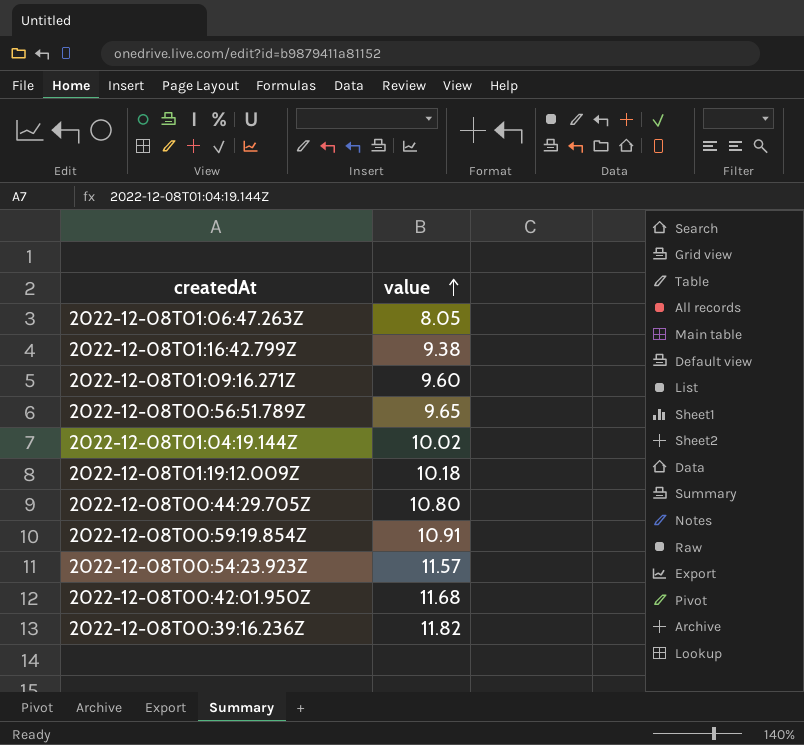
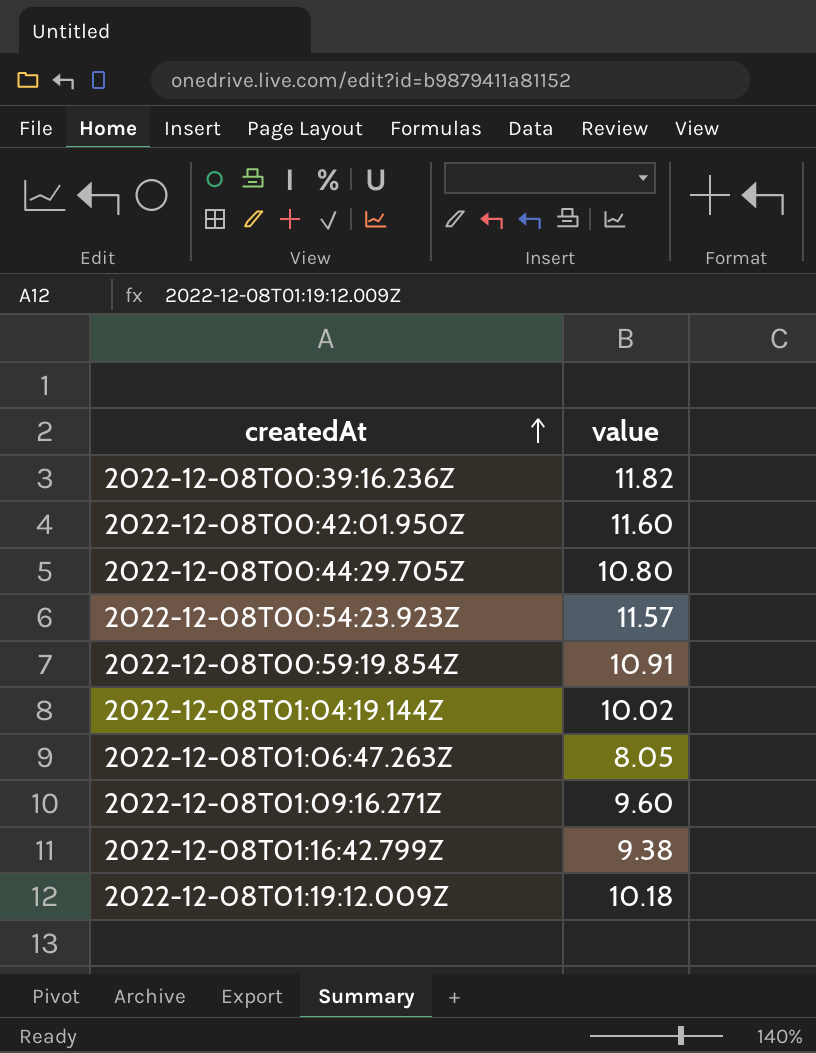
row order: value ascending -> createdAt ascending
row 2022-12-08T00:56:51.789Z: 9.65 -> none
2022-12-08T00:42:01.950Z | value: 11.68 -> 11.60

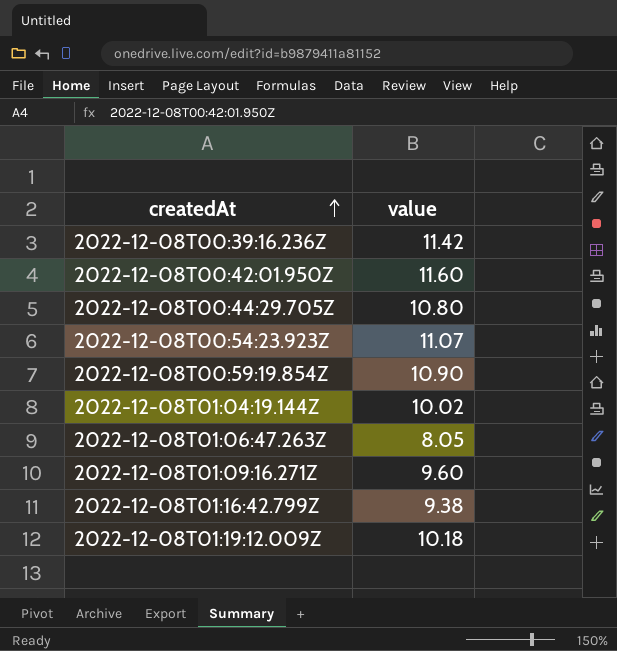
2022-12-08T00:39:16.236Z | value: 11.82 -> 11.42
2022-12-08T00:54:23.923Z | value: 11.57 -> 11.07
2022-12-08T00:59:19.854Z | value: 10.91 -> 10.90

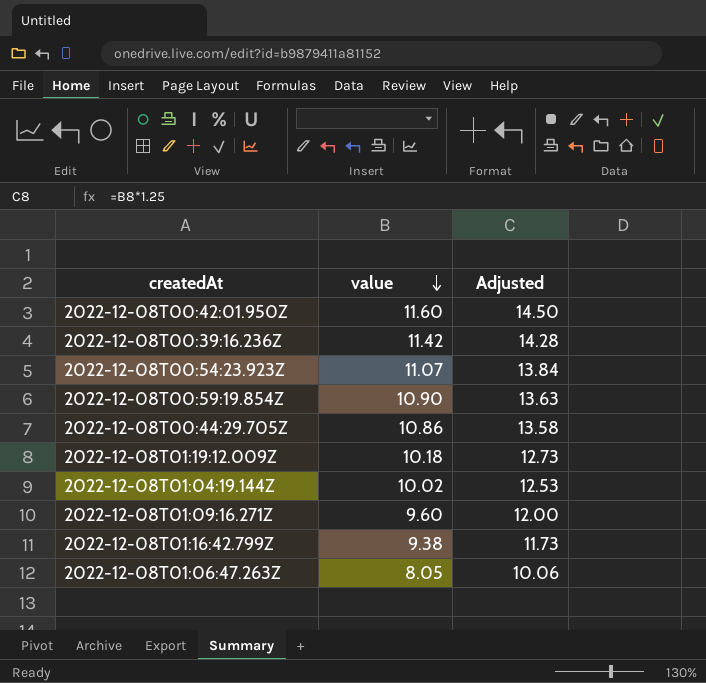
row order: createdAt ascending -> value descending
column Adjusted | formula: none -> [value] * 1.25
2022-12-08T00:44:29.705Z | value: 10.80 -> 10.86

